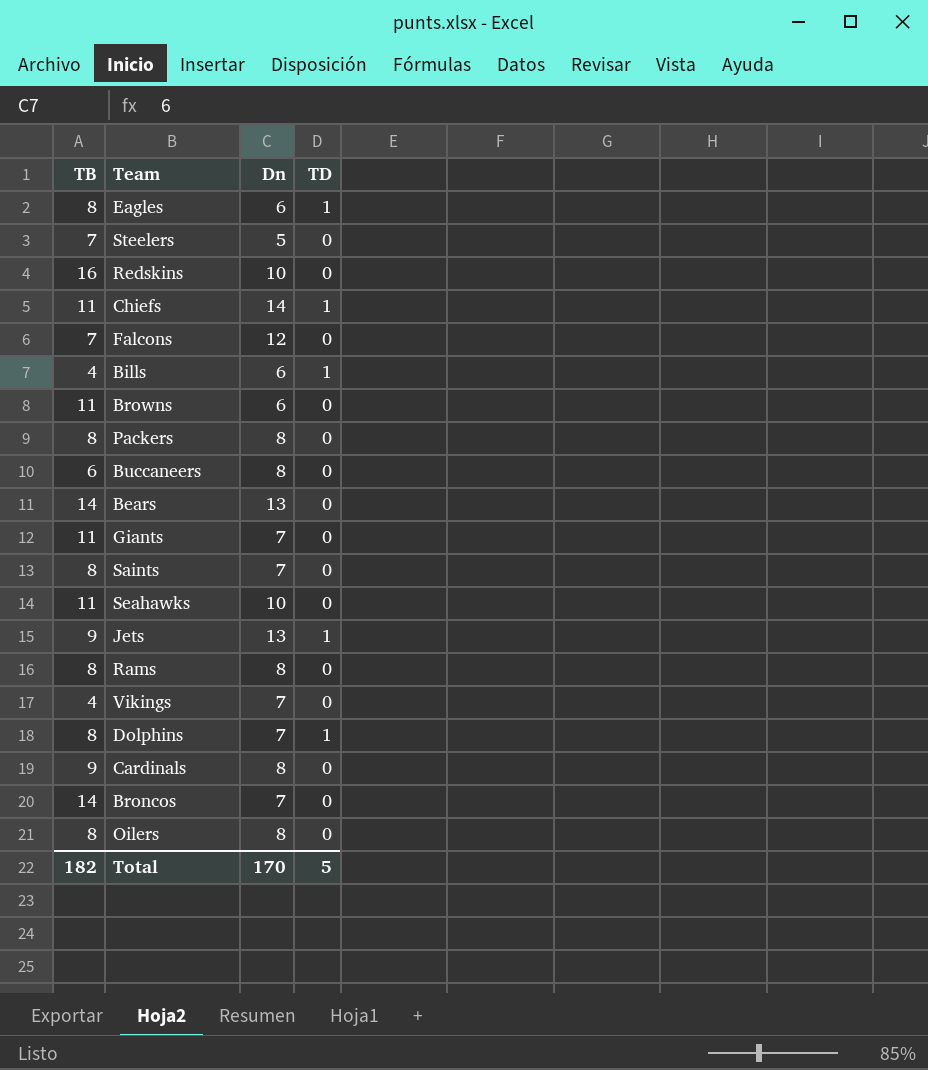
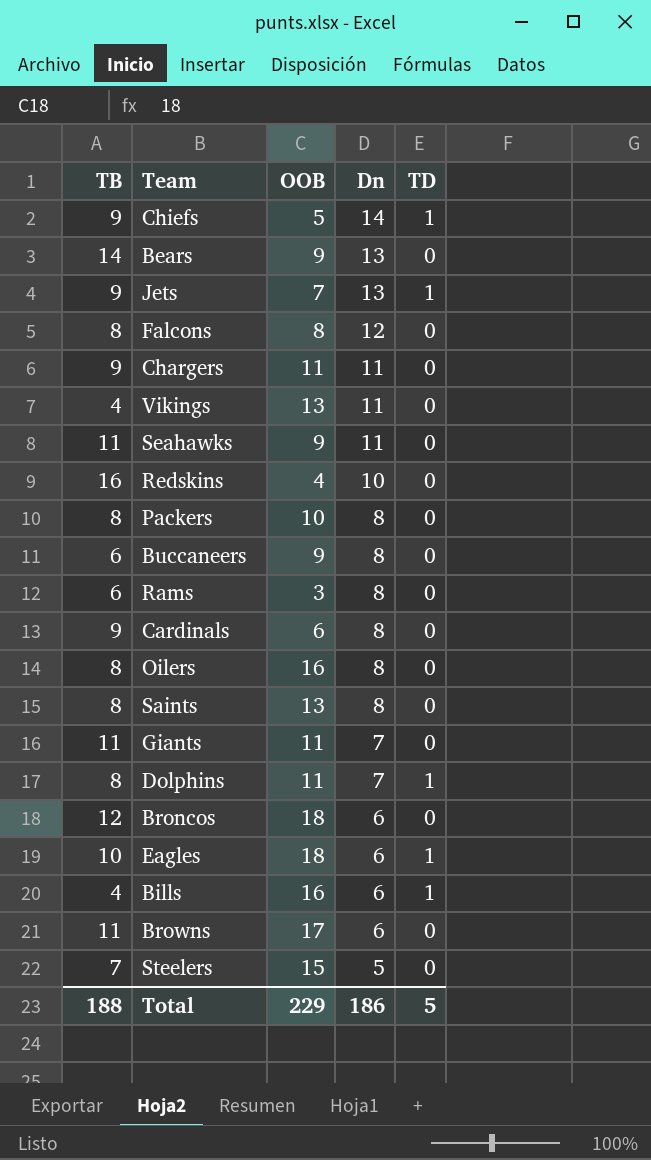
row order: none -> Dn descending
column OOB | position: none -> 3
Chiefs | TB: 11 -> 9
Falcons | TB: 7 -> 8
row Chargers: none -> 9 | 11 | 11 | 0
Vikings | Dn: 7 -> 11
Seahawks | Dn: 10 -> 11
Rams | TB: 8 -> 6
Saints | Dn: 7 -> 8
Broncos | TB: 14 -> 12
Broncos | Dn: 7 -> 6
Eagles | TB: 8 -> 10
Total | TB: 182 -> 188
Total | Dn: 170 -> 186

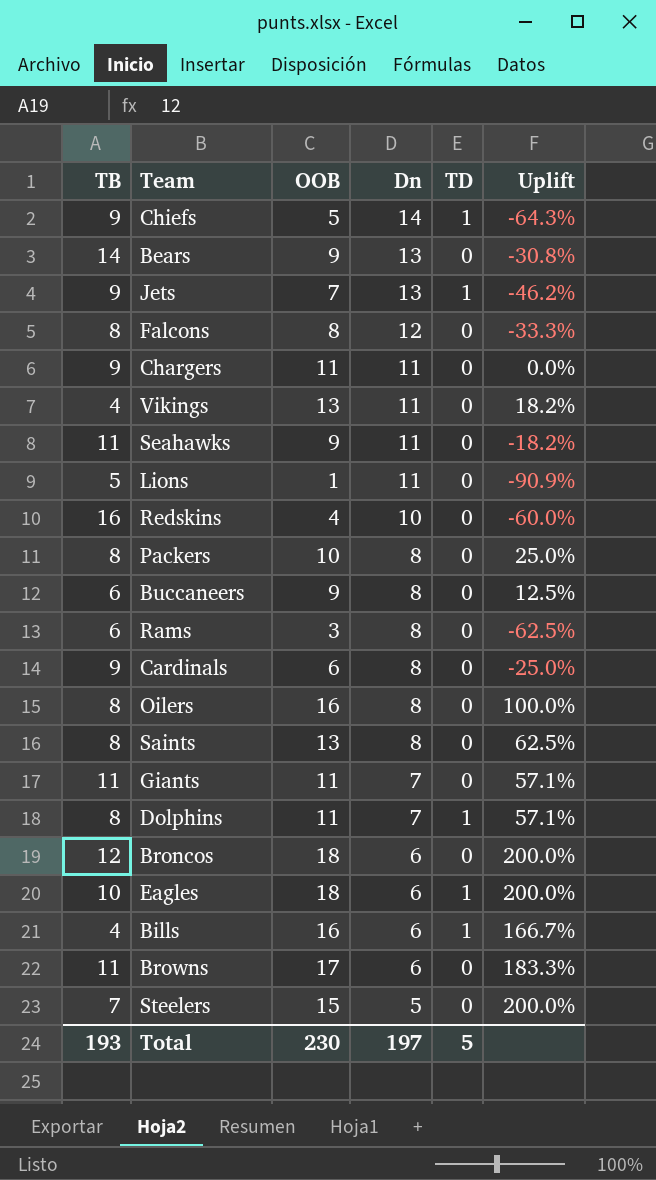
column Uplift | formula: none -> ([OOB] - [Dn]) / [Dn]
row Lions: none -> 5 | 1 | 11 | 0 | -90.9%
Total | TB: 188 -> 193
Total | OOB: 229 -> 230
Total | Dn: 186 -> 197

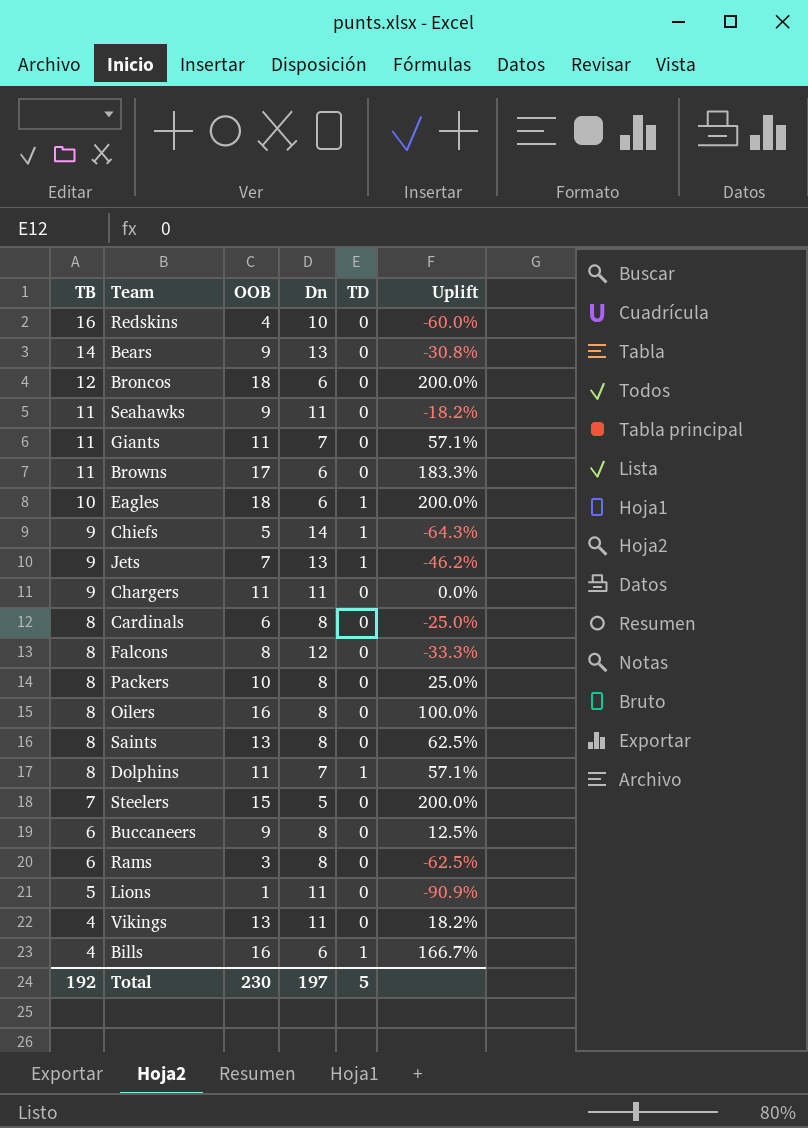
row order: Dn descending -> TB descending
Cardinals | TB: 9 -> 8
Total | TB: 193 -> 192

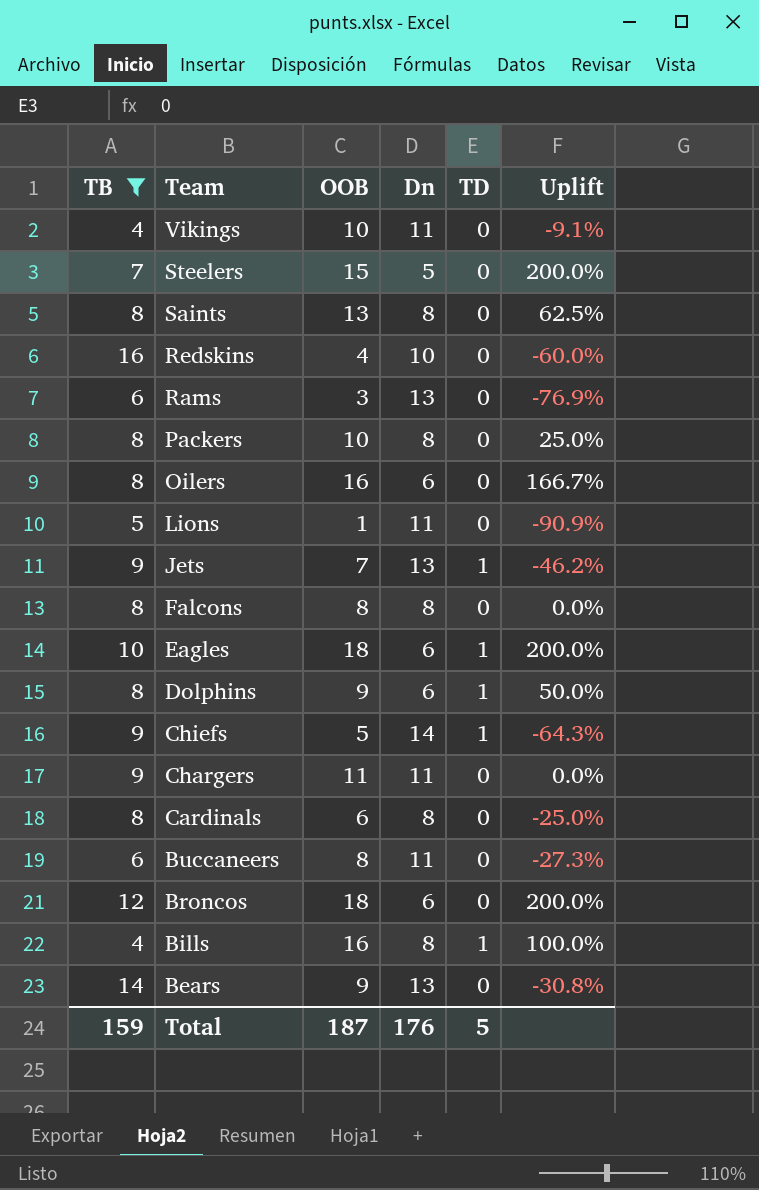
filter: none -> TB != 11
row order: TB descending -> Team descending
Vikings | OOB: 13 -> 10
Vikings | Uplift: 18.2% -> -9.1%
Rams | Dn: 8 -> 13
Rams | Uplift: -62.5% -> -76.9%
Oilers | Dn: 8 -> 6
Oilers | Uplift: 100.0% -> 166.7%
Falcons | Dn: 12 -> 8
Falcons | Uplift: -33.3% -> 0.0%
Dolphins | OOB: 11 -> 9
Dolphins | Dn: 7 -> 6
Dolphins | Uplift: 57.1% -> 50.0%
Buccaneers | OOB: 9 -> 8
Buccaneers | Dn: 8 -> 11
Buccaneers | Uplift: 12.5% -> -27.3%
Bills | Dn: 6 -> 8
Bills | Uplift: 166.7% -> 100.0%
Total | TB: 192 -> 159
Total | OOB: 230 -> 187
Total | Dn: 197 -> 176

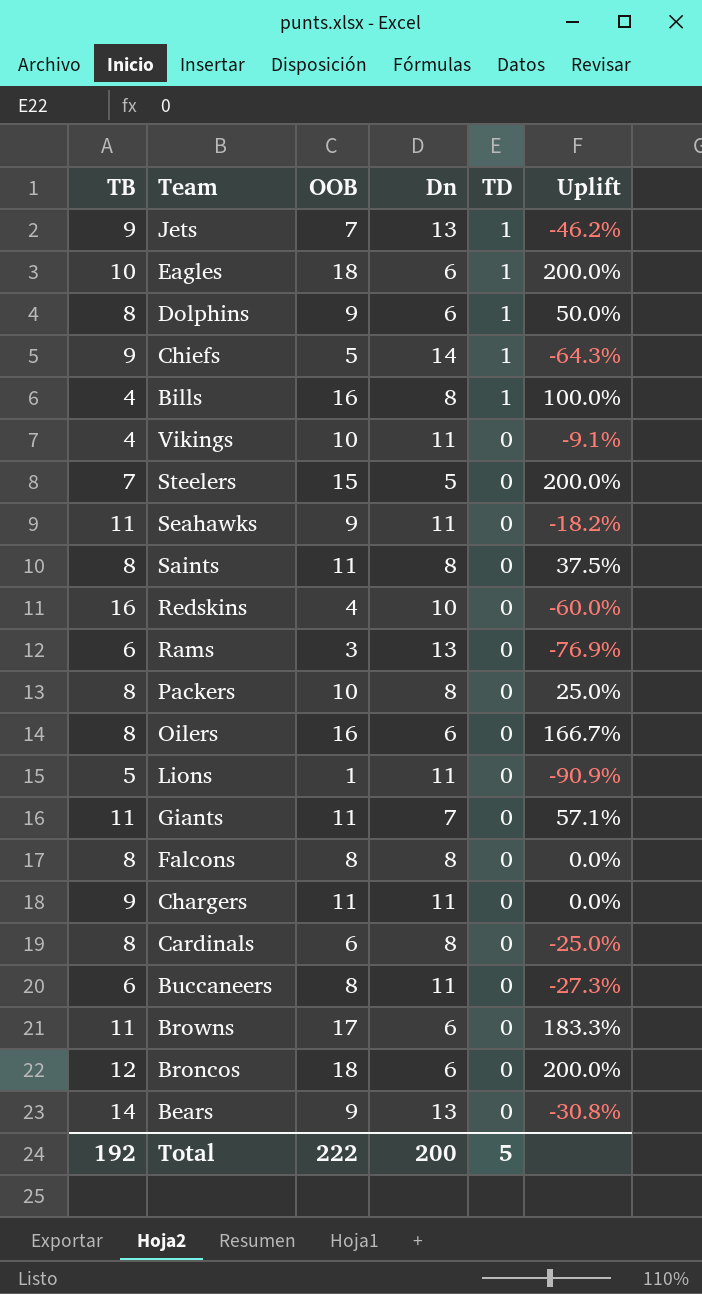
filter: TB != 11 -> none
row order: Team descending -> TD descending
Saints | OOB: 13 -> 11
Saints | Uplift: 62.5% -> 37.5%
Total | TB: 159 -> 192
Total | OOB: 187 -> 222
Total | Dn: 176 -> 200

